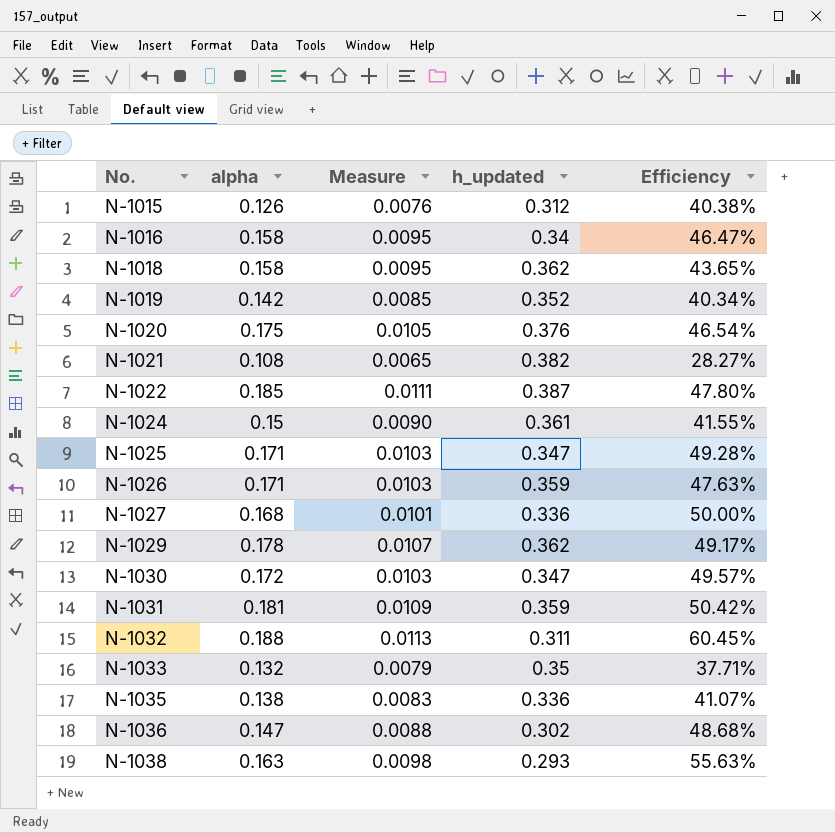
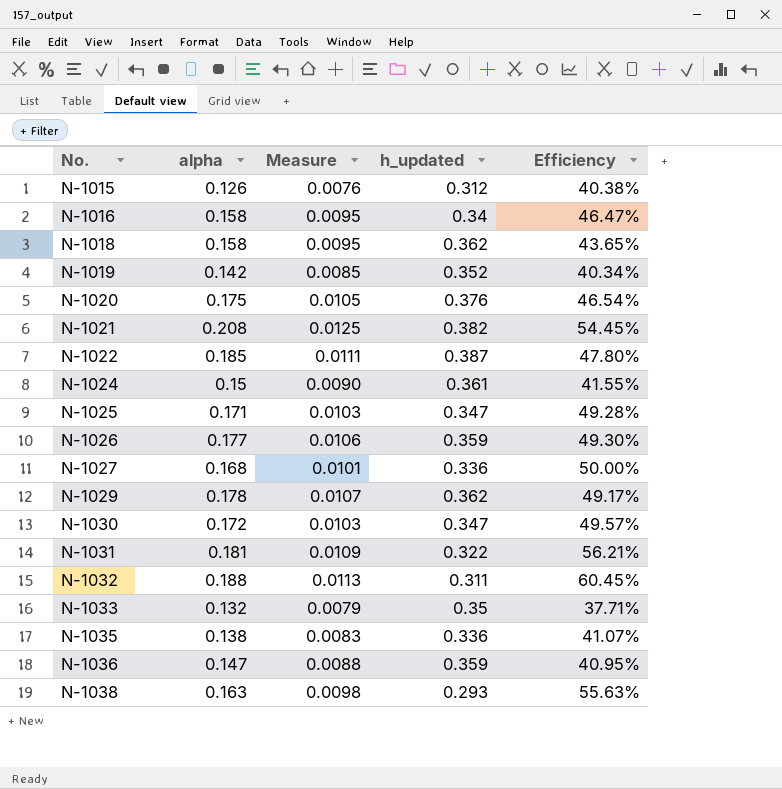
N-1021 | alpha: 0.108 -> 0.208
N-1021 | Measure: 0.0065 -> 0.0125
N-1021 | Efficiency: 28.27% -> 54.45%
N-1026 | alpha: 0.171 -> 0.177
N-1026 | Measure: 0.0103 -> 0.0106
N-1026 | Efficiency: 47.63% -> 49.30%
N-1031 | h_updated: 0.359 -> 0.322
N-1031 | Efficiency: 50.42% -> 56.21%
N-1036 | h_updated: 0.302 -> 0.359
N-1036 | Efficiency: 48.68% -> 40.95%

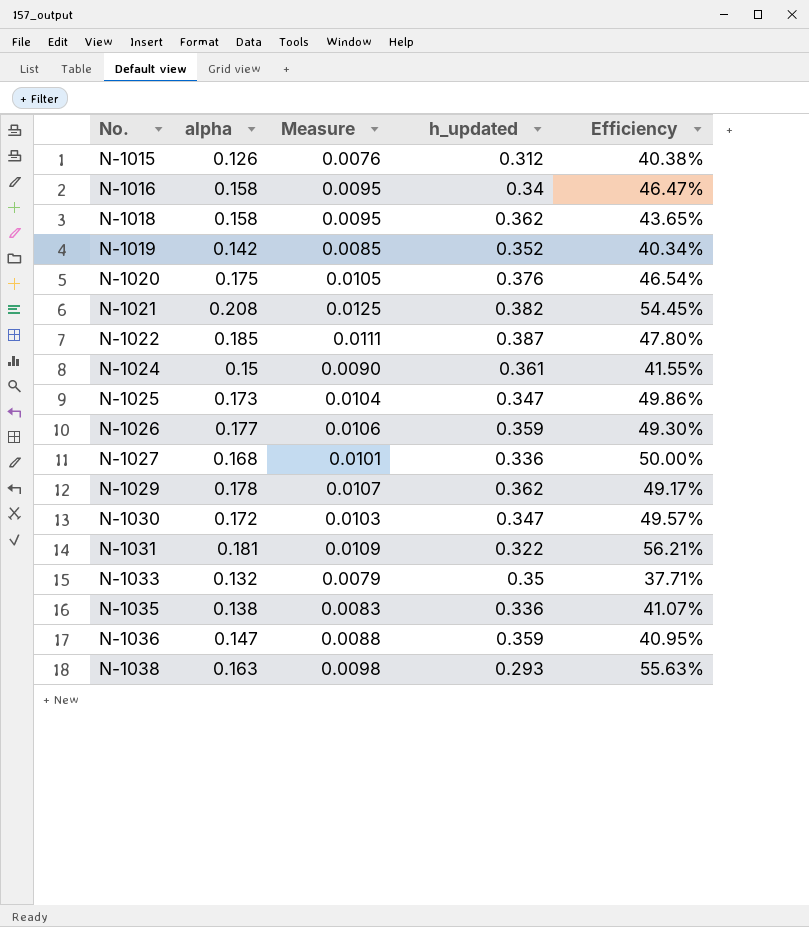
row N-1032: 0.188 | 0.0113 | 0.311 | 60.45% -> none
N-1025 | alpha: 0.171 -> 0.173
N-1025 | Measure: 0.0103 -> 0.0104
N-1025 | Efficiency: 49.28% -> 49.86%

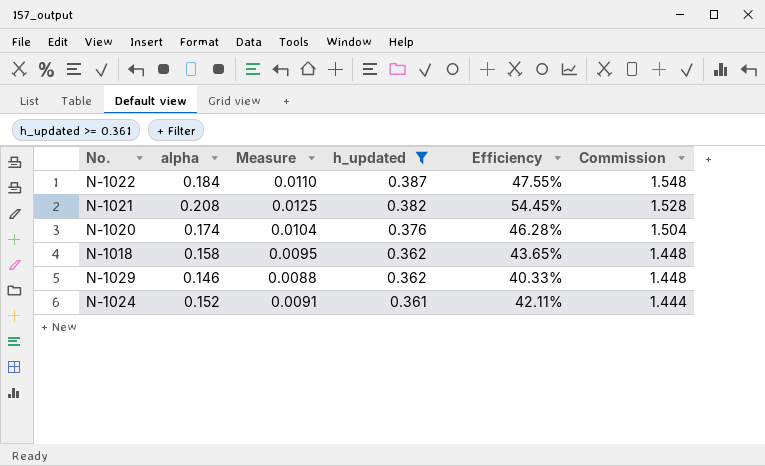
filter: none -> h_updated >= 0.361
row order: No. ascending -> h_updated descending
column Commission | formula: none -> [h_updated] * 4
N-1022 | alpha: 0.185 -> 0.184
N-1022 | Measure: 0.0111 -> 0.0110
N-1022 | Efficiency: 47.80% -> 47.55%
N-1020 | alpha: 0.175 -> 0.174
N-1020 | Measure: 0.0105 -> 0.0104
N-1020 | Efficiency: 46.54% -> 46.28%
N-1029 | alpha: 0.178 -> 0.146
N-1029 | Measure: 0.0107 -> 0.0088
N-1029 | Efficiency: 49.17% -> 40.33%
N-1024 | alpha: 0.15 -> 0.152
N-1024 | Measure: 0.0090 -> 0.0091
N-1024 | Efficiency: 41.55% -> 42.11%

